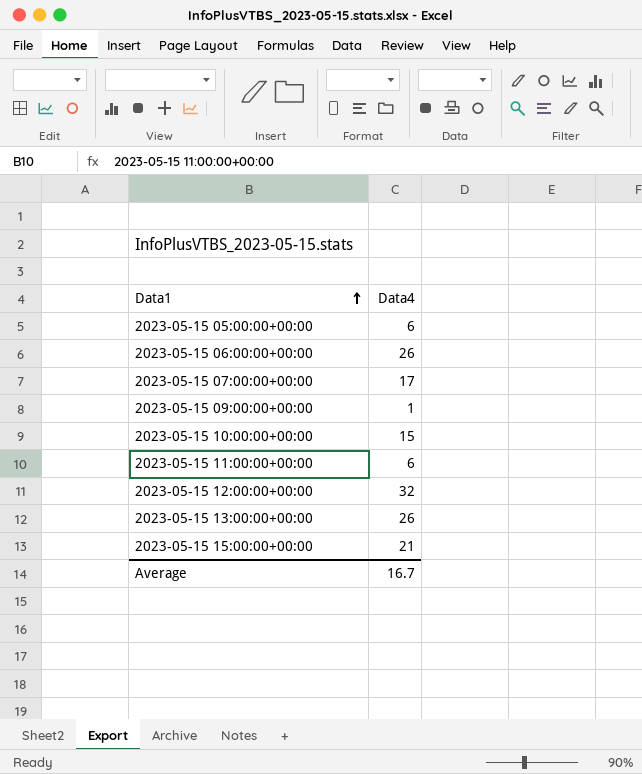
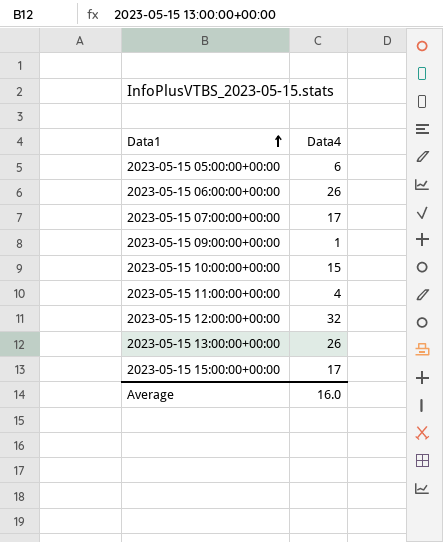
2023-05-15 11:00:00+00:00 | Data4: 6 -> 4
2023-05-15 15:00:00+00:00 | Data4: 21 -> 17
Average | Data4: 16.7 -> 16.0

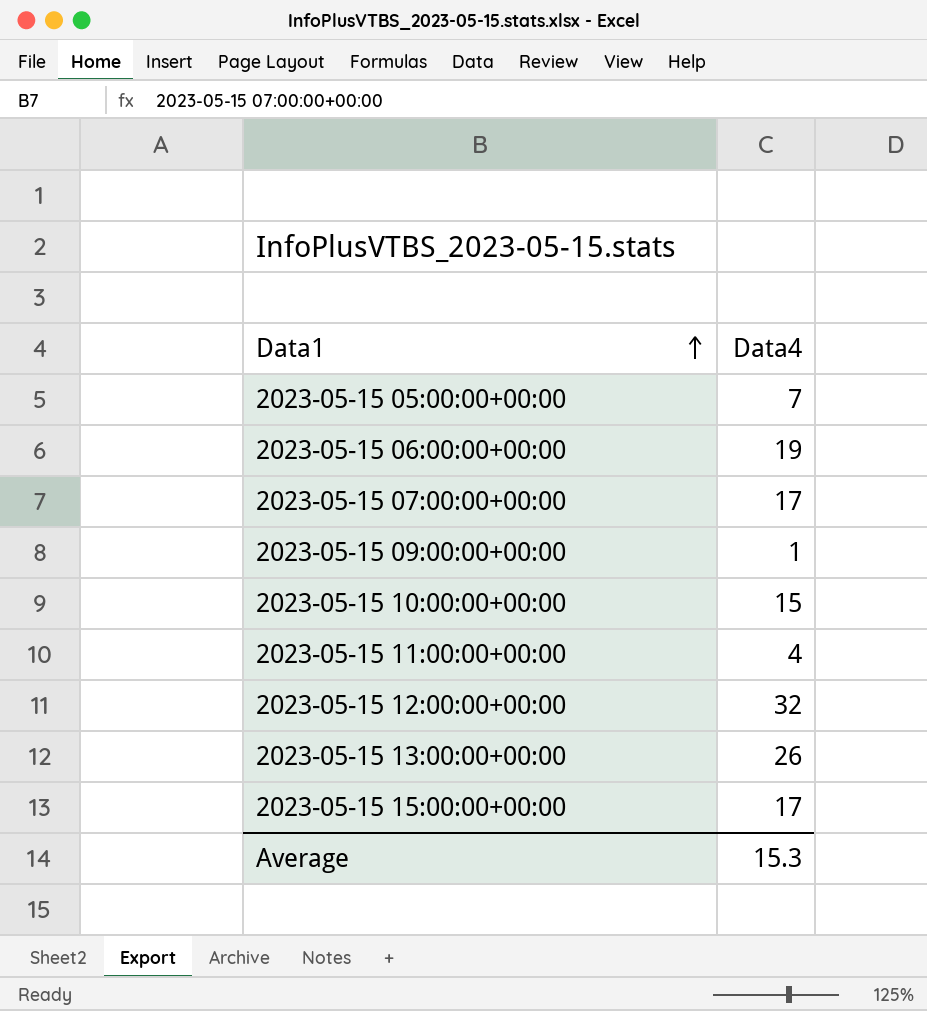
2023-05-15 05:00:00+00:00 | Data4: 6 -> 7
2023-05-15 06:00:00+00:00 | Data4: 26 -> 19
Average | Data4: 16.0 -> 15.3

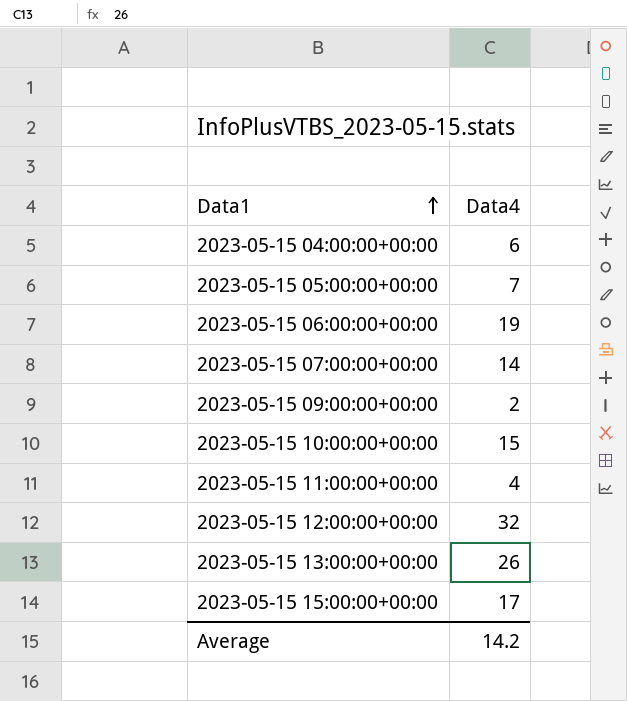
row 2023-05-15 04:00:00+00:00: none -> 6
2023-05-15 07:00:00+00:00 | Data4: 17 -> 14
2023-05-15 09:00:00+00:00 | Data4: 1 -> 2
Average | Data4: 15.3 -> 14.2

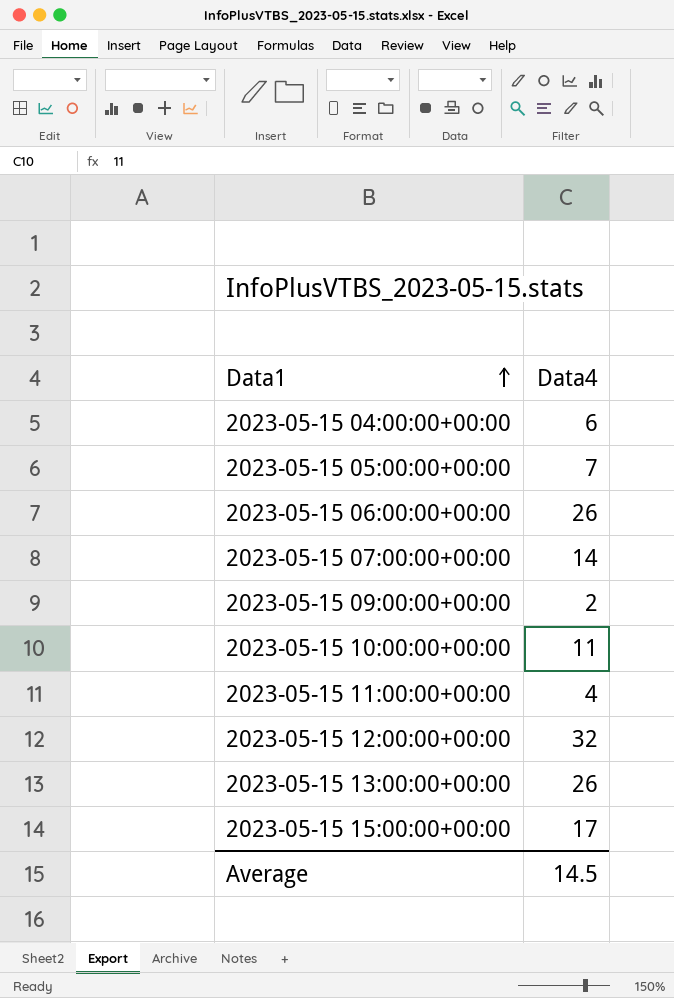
2023-05-15 06:00:00+00:00 | Data4: 19 -> 26
2023-05-15 10:00:00+00:00 | Data4: 15 -> 11
Average | Data4: 14.2 -> 14.5

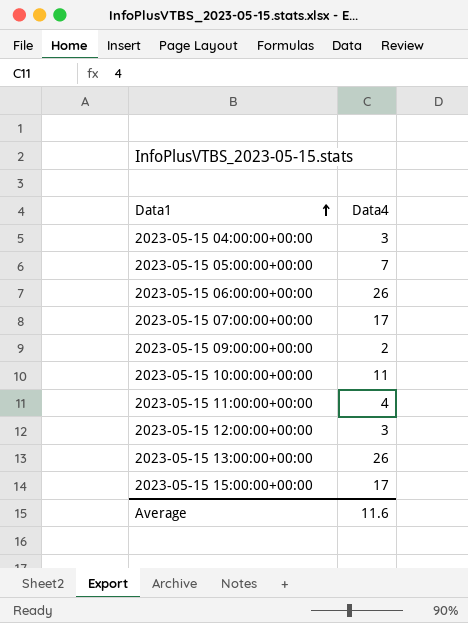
2023-05-15 04:00:00+00:00 | Data4: 6 -> 3
2023-05-15 07:00:00+00:00 | Data4: 14 -> 17
2023-05-15 12:00:00+00:00 | Data4: 32 -> 3
Average | Data4: 14.5 -> 11.6

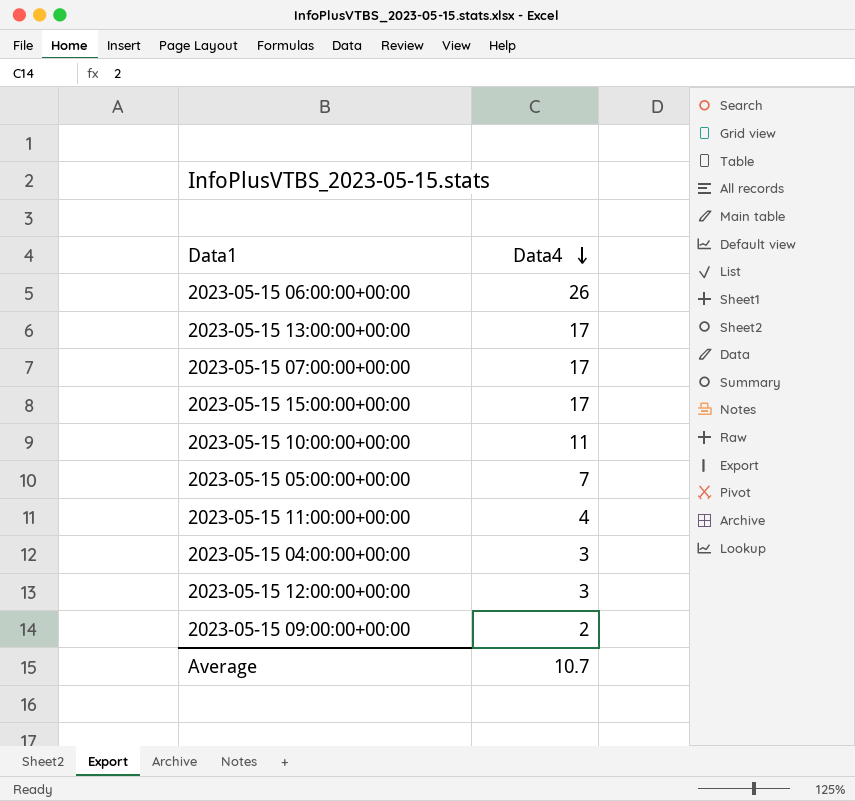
row order: Data1 ascending -> Data4 descending
2023-05-15 13:00:00+00:00 | Data4: 26 -> 17
Average | Data4: 11.6 -> 10.7

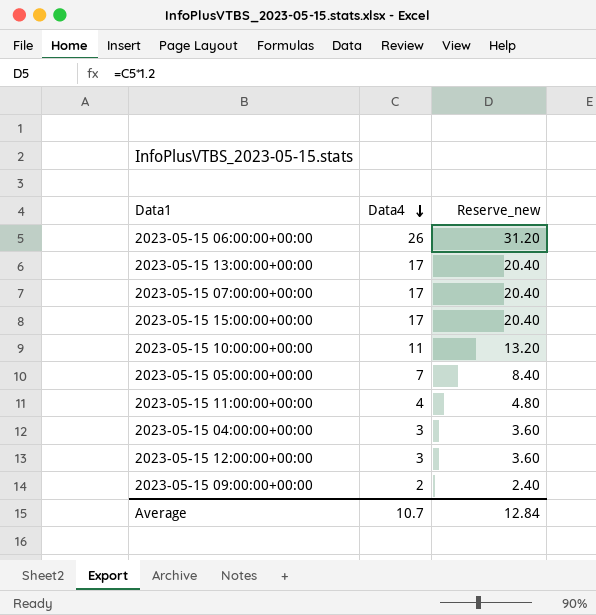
column Reserve_new | formula: none -> [Data4] * 1.2

